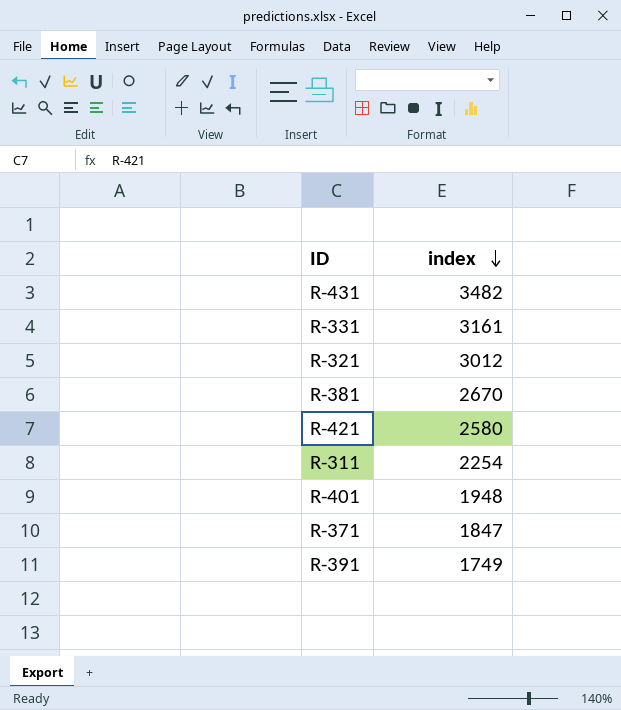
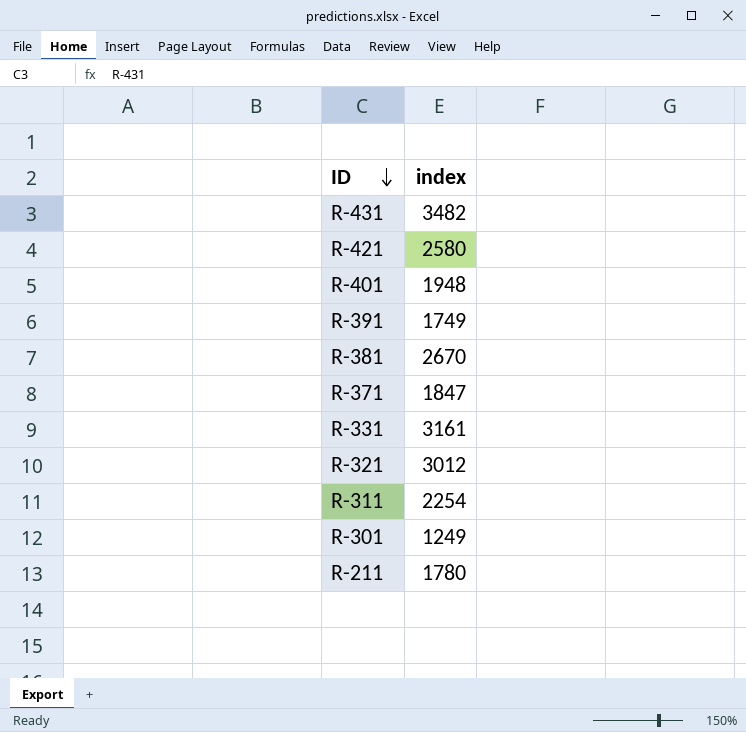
row order: index descending -> ID descending
row R-301: none -> 1249
row R-211: none -> 1780

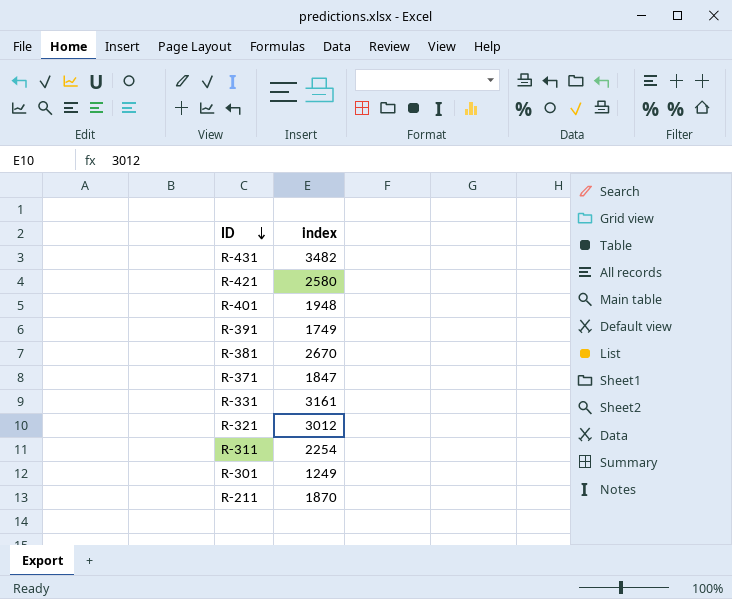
R-211 | index: 1780 -> 1870

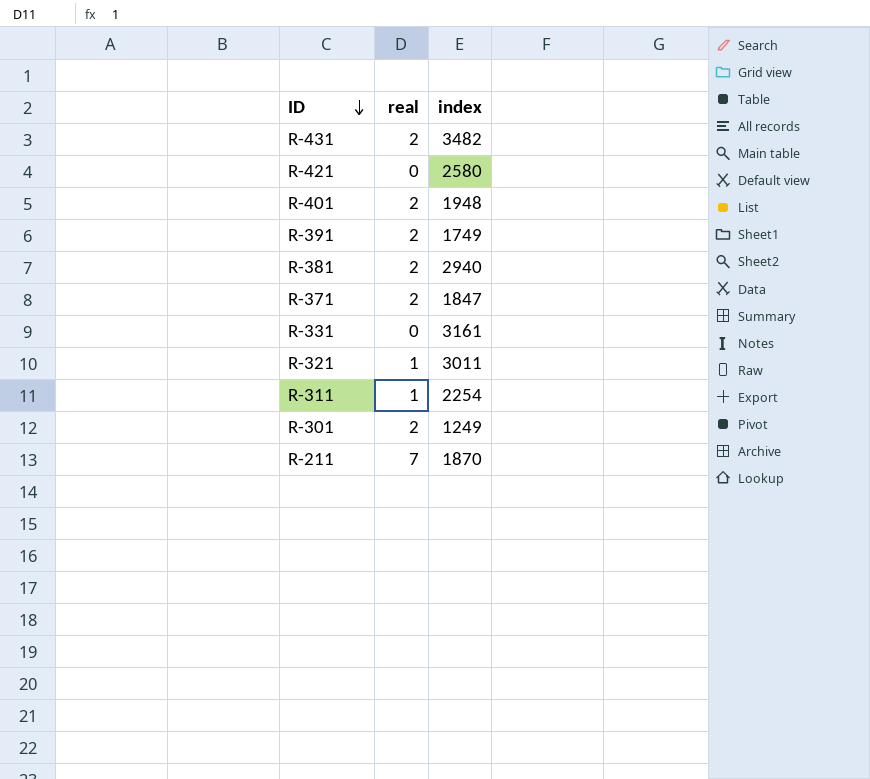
column real | position: none -> 2
R-381 | index: 2670 -> 2940
R-321 | index: 3012 -> 3011

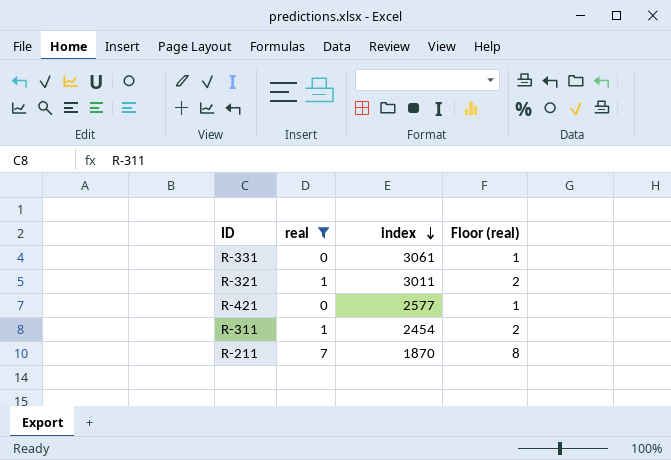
filter: none -> real != 2
row order: ID descending -> index descending
column Floor (real) | formula: none -> [real] + 1
R-331 | index: 3161 -> 3061
R-421 | index: 2580 -> 2577
R-311 | index: 2254 -> 2454

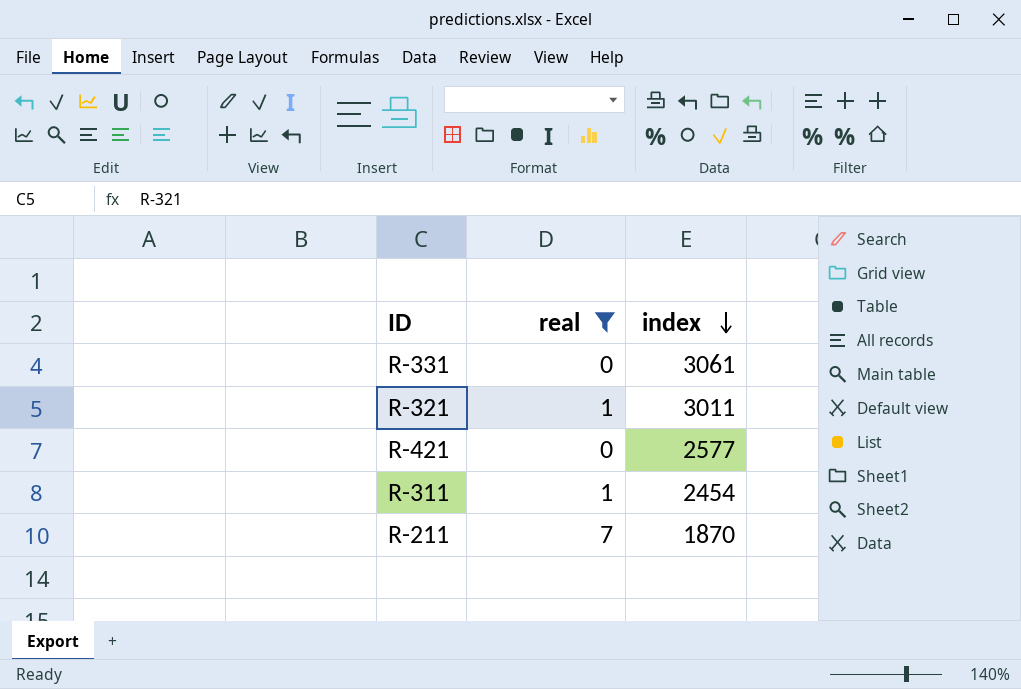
column Floor (real) | formula: [real] + 1 -> none

